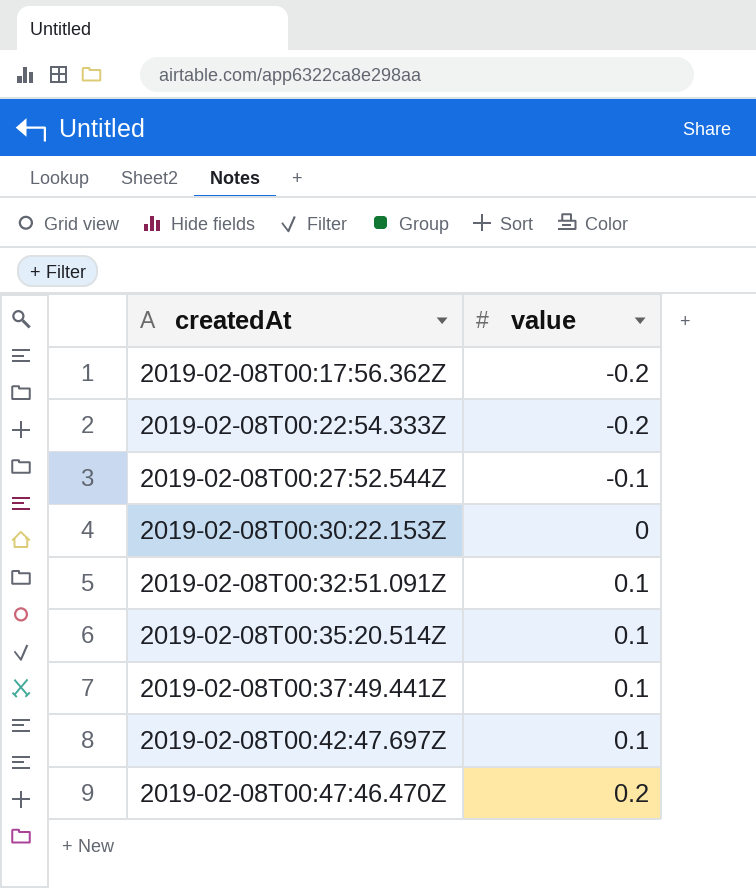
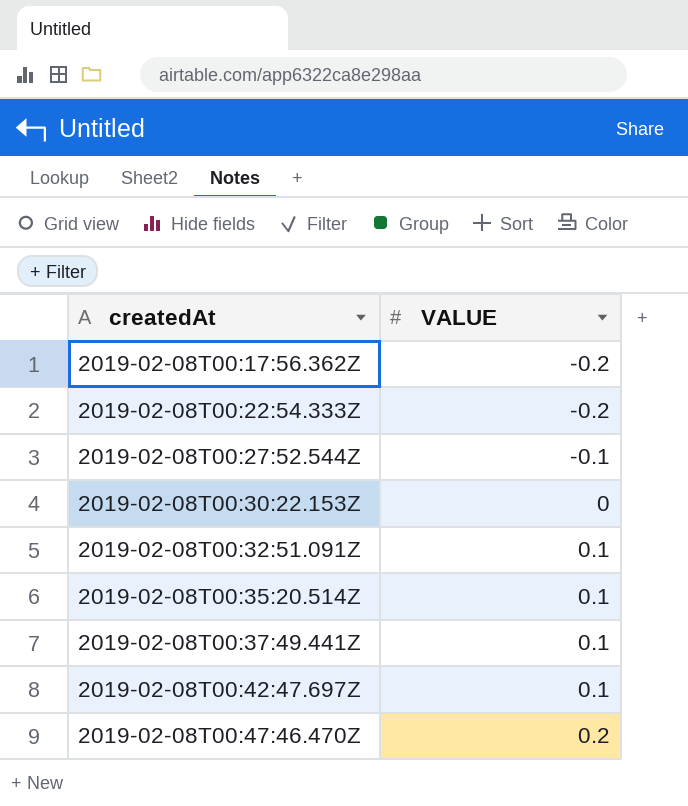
column name: value -> VALUE

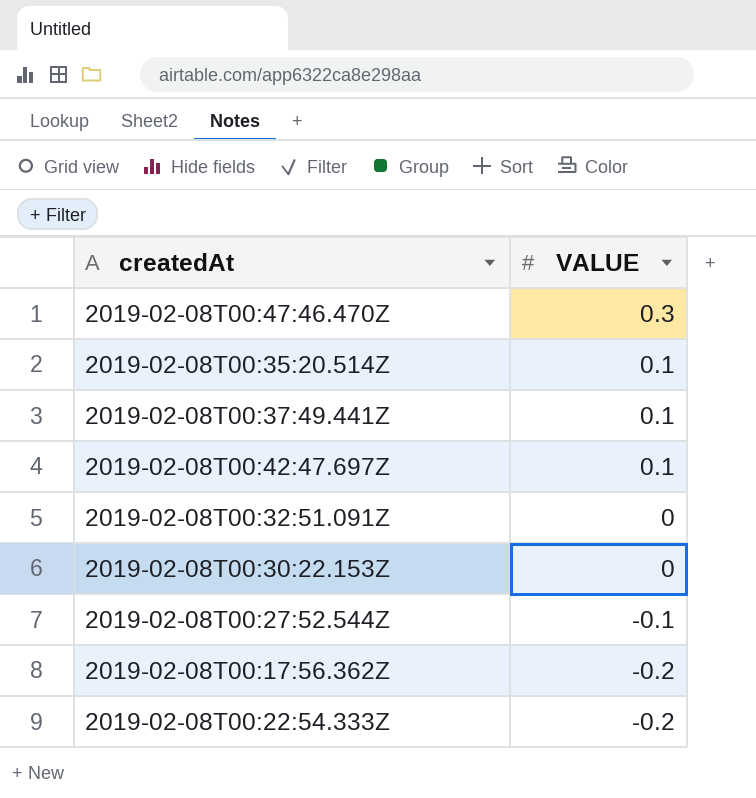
row order: createdAt ascending -> VALUE descending
2019-02-08T00:47:46.470Z | VALUE: 0.2 -> 0.3
2019-02-08T00:32:51.091Z | VALUE: 0.1 -> 0

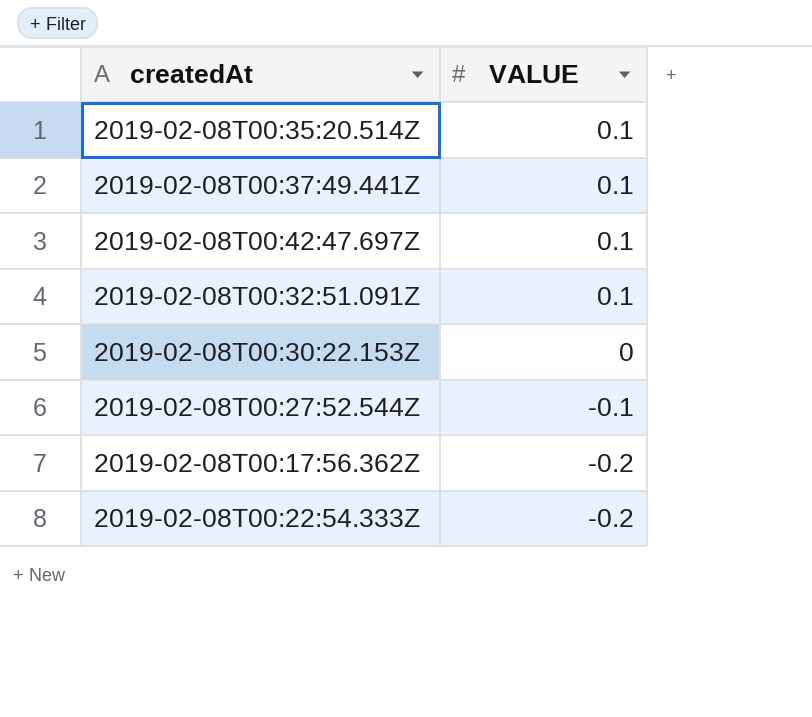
row 2019-02-08T00:47:46.470Z: 0.3 -> none
2019-02-08T00:32:51.091Z | VALUE: 0 -> 0.1

